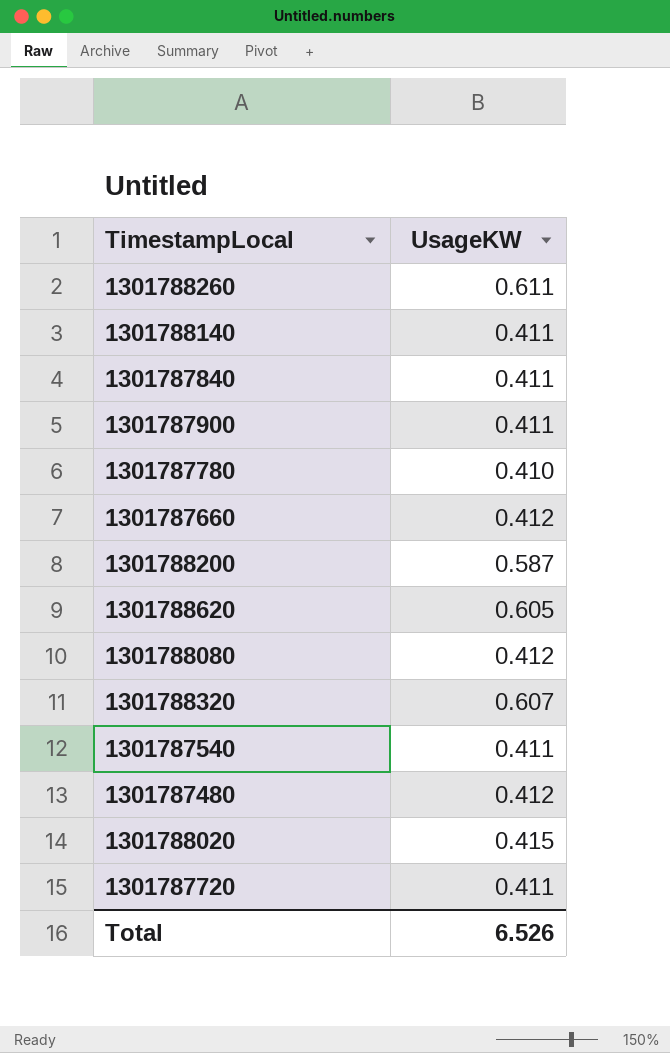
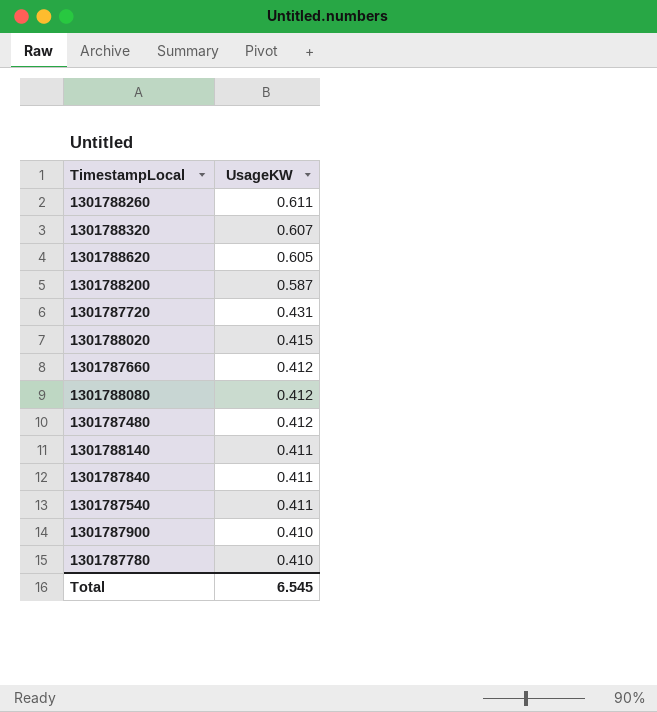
row order: none -> UsageKW descending
1301787720 | UsageKW: 0.411 -> 0.431
1301787900 | UsageKW: 0.411 -> 0.410
Total | UsageKW: 6.526 -> 6.545

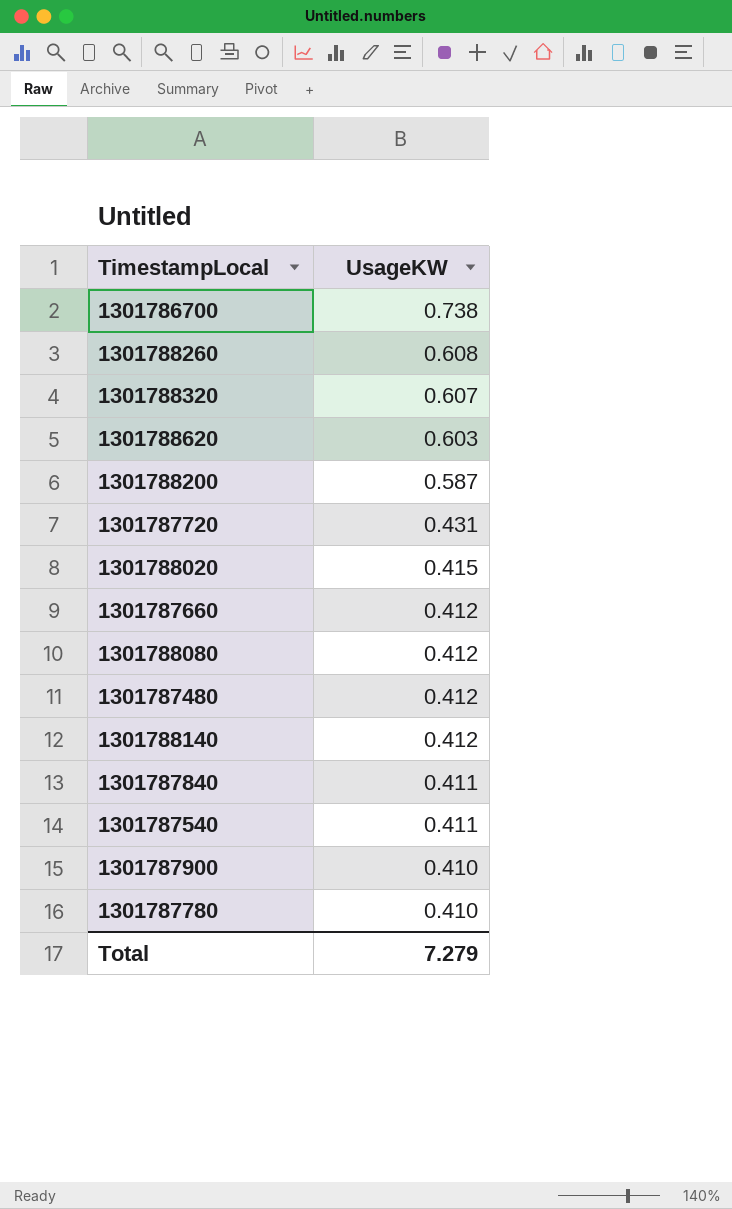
row 1301786700: none -> 0.738
1301788260 | UsageKW: 0.611 -> 0.608
1301788620 | UsageKW: 0.605 -> 0.603
1301788140 | UsageKW: 0.411 -> 0.412
Total | UsageKW: 6.545 -> 7.279

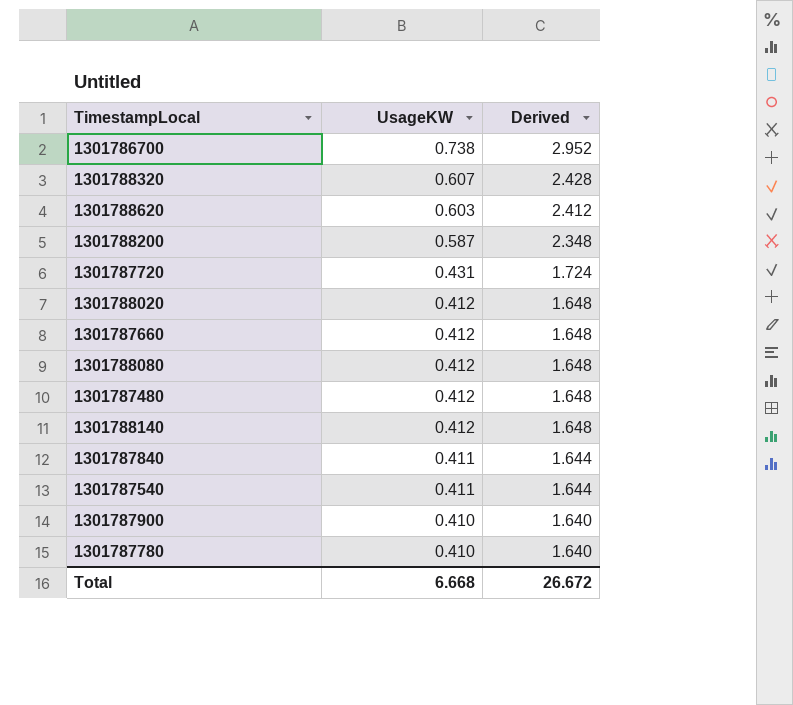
column Derived | formula: none -> [UsageKW] * 4
row 1301788260: 0.608 -> none
1301788020 | UsageKW: 0.415 -> 0.412
Total | UsageKW: 7.279 -> 6.668

